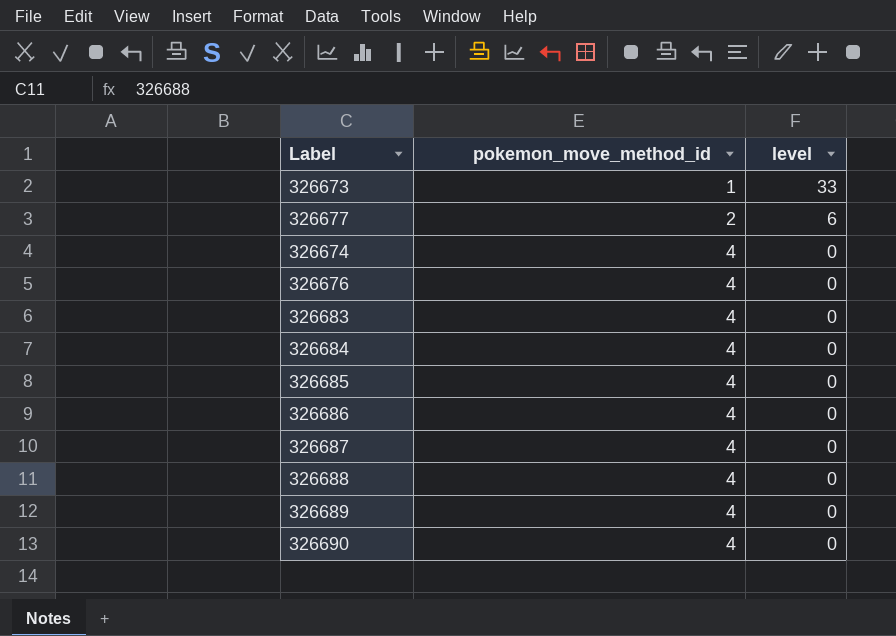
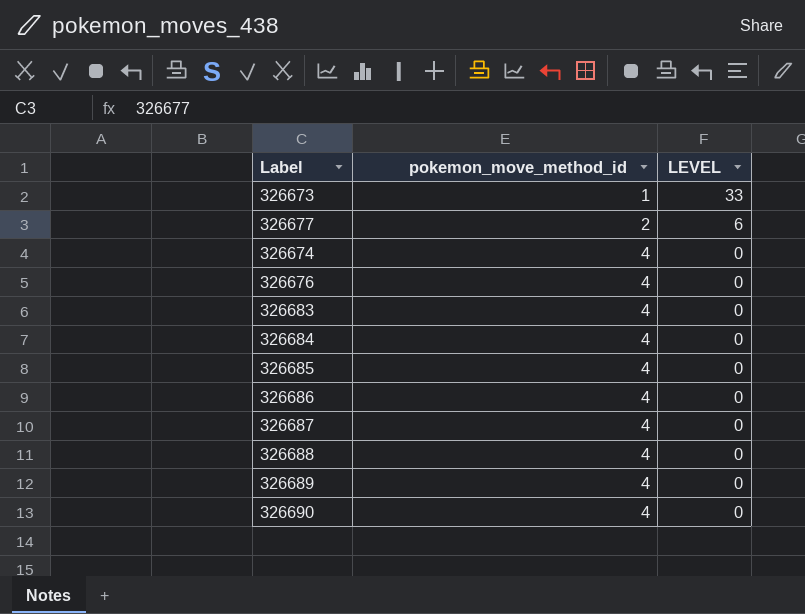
column name: level -> LEVEL

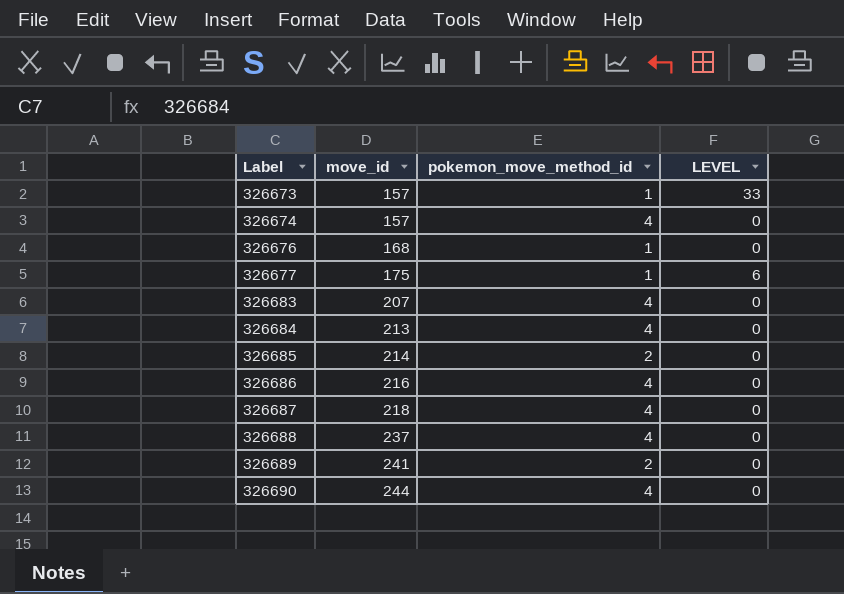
row order: pokemon_move_method_id ascending -> Label ascending
column move_id | position: none -> 2
326676 | pokemon_move_method_id: 4 -> 1
326677 | pokemon_move_method_id: 2 -> 1
326685 | pokemon_move_method_id: 4 -> 2
326689 | pokemon_move_method_id: 4 -> 2

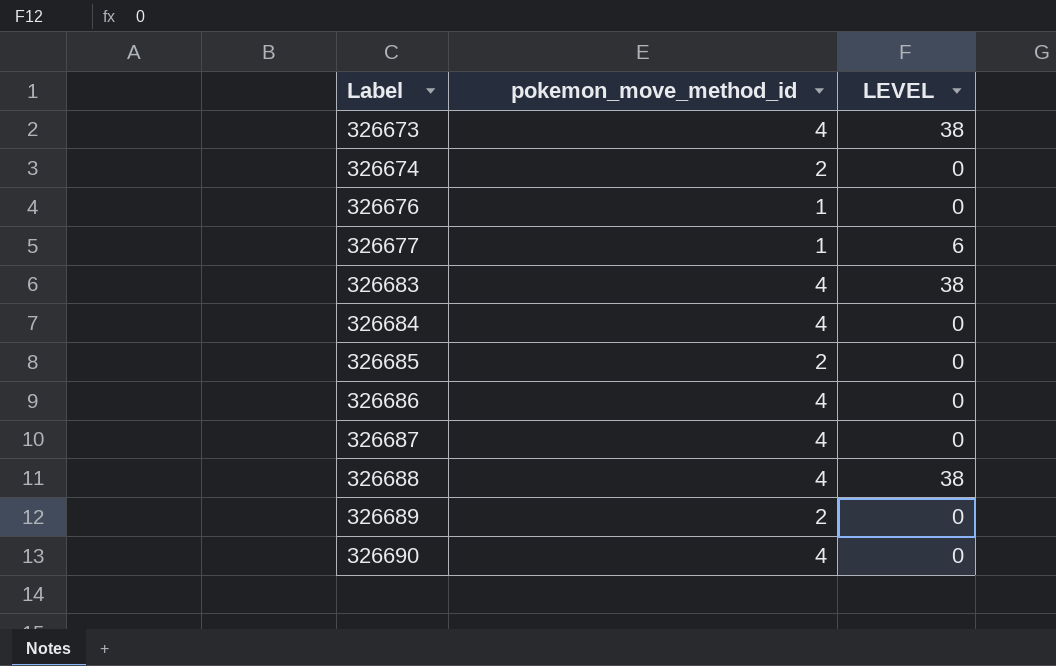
column move_id | position: 2 -> none
326673 | pokemon_move_method_id: 1 -> 4
326673 | LEVEL: 33 -> 38
326674 | pokemon_move_method_id: 4 -> 2
326683 | LEVEL: 0 -> 38
326688 | LEVEL: 0 -> 38

